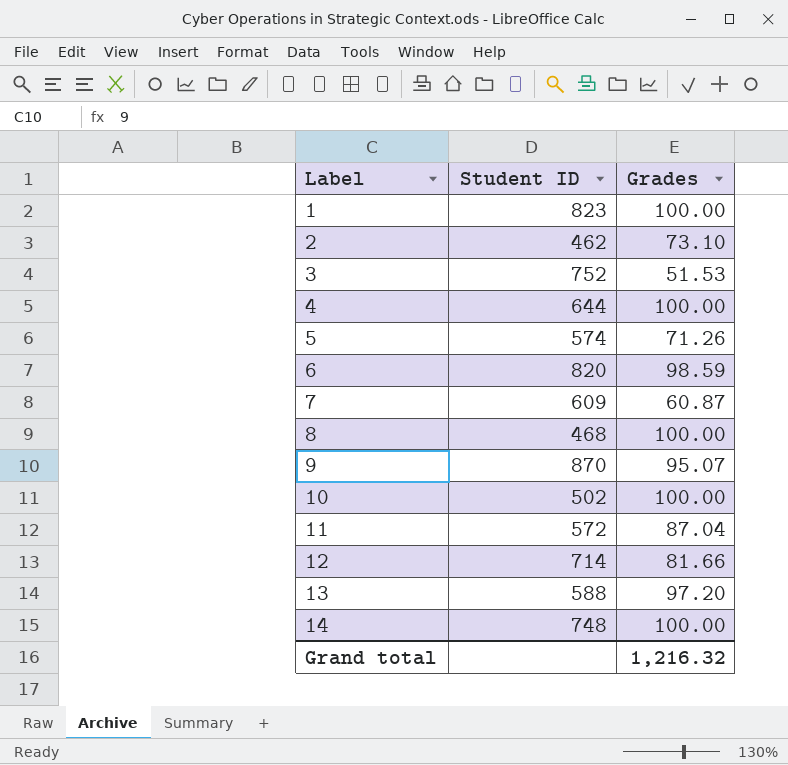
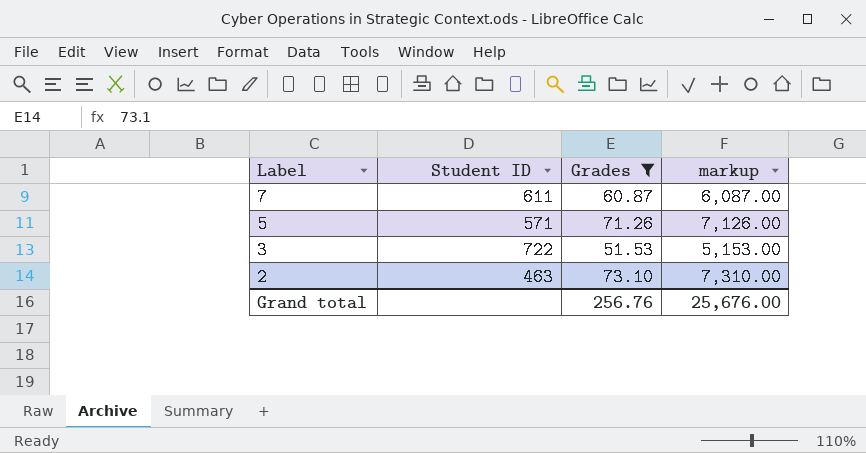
filter: none -> Grades <= 73.10
row order: Label ascending -> Label descending
column markup | formula: none -> [Grades] * 100
7 | Student ID: 609 -> 611
5 | Student ID: 574 -> 571
3 | Student ID: 752 -> 722
2 | Student ID: 462 -> 463
Grand total | Grades: 1,216.32 -> 256.76

